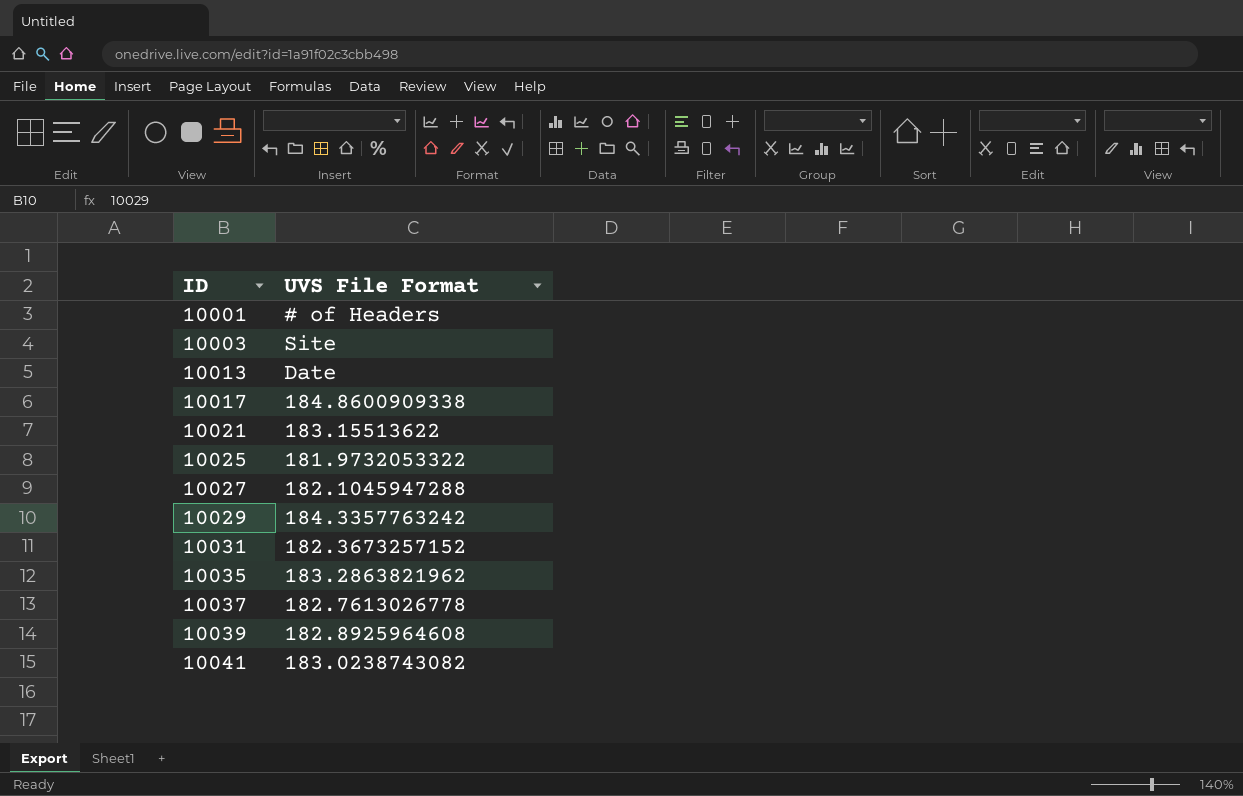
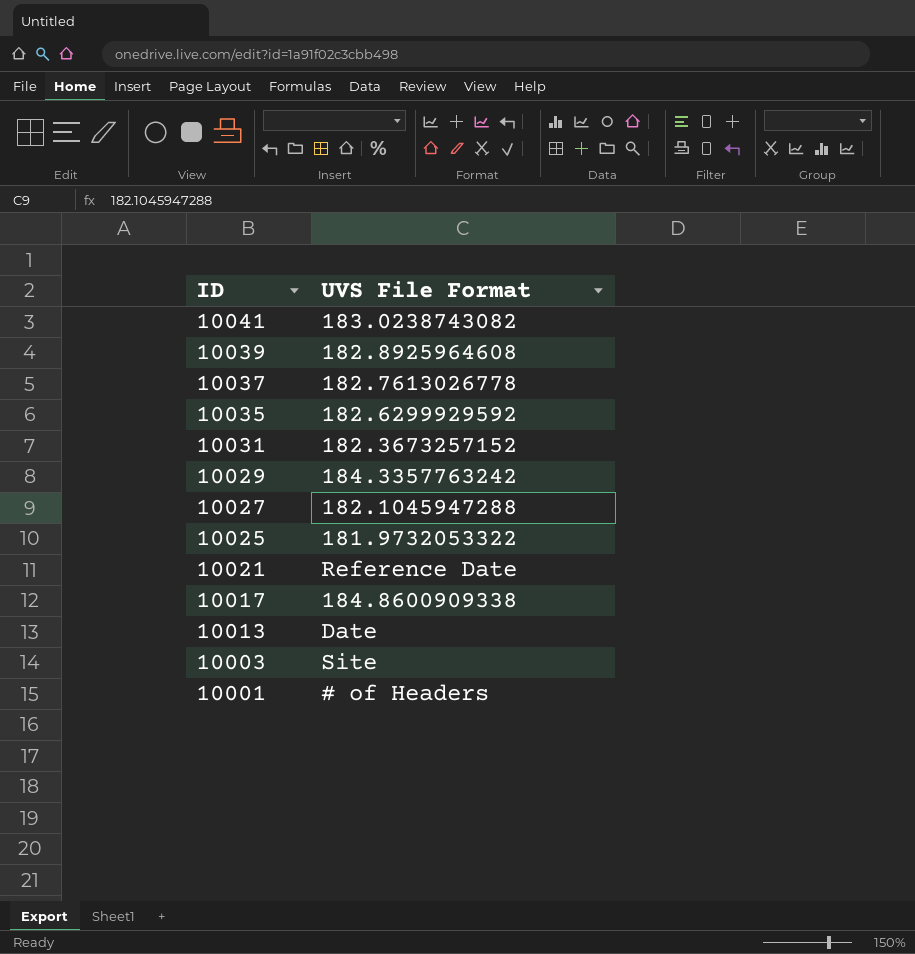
row order: ID ascending -> ID descending
10035 | UVS File Format: 183.2863821962 -> 182.6299929592
10021 | UVS File Format: 183.15513622 -> Reference Date

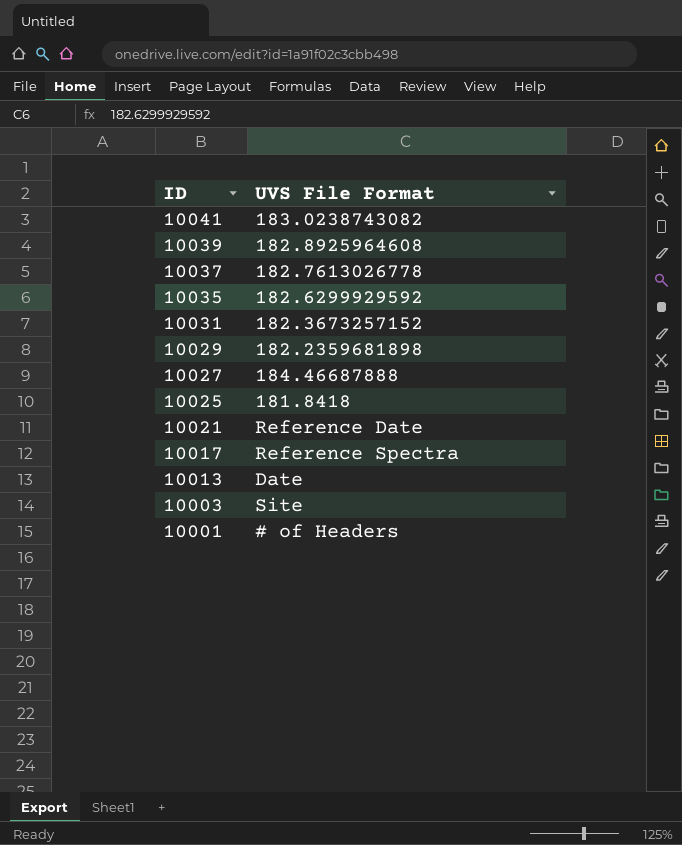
10029 | UVS File Format: 184.3357763242 -> 182.2359681898
10027 | UVS File Format: 182.1045947288 -> 184.46687888
10025 | UVS File Format: 181.9732053322 -> 181.8418
10017 | UVS File Format: 184.8600909338 -> Reference Spectra

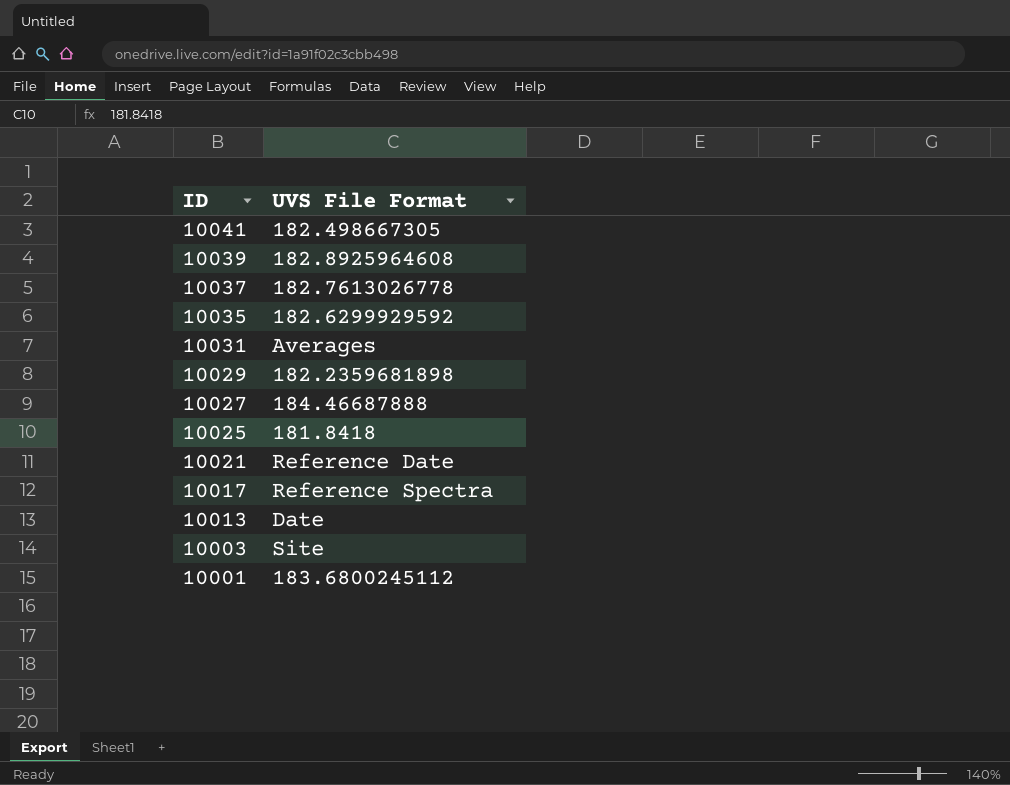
10041 | UVS File Format: 183.0238743082 -> 182.498667305
10031 | UVS File Format: 182.3673257152 -> Averages
10001 | UVS File Format: # of Headers -> 183.6800245112

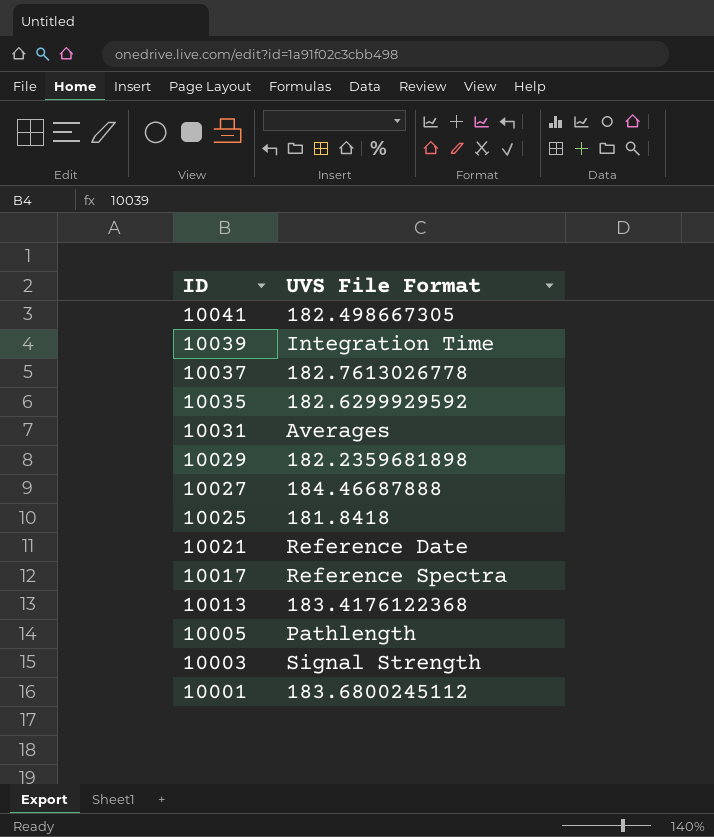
10039 | UVS File Format: 182.8925964608 -> Integration Time
10013 | UVS File Format: Date -> 183.4176122368
row 10005: none -> Pathlength
10003 | UVS File Format: Site -> Signal Strength

